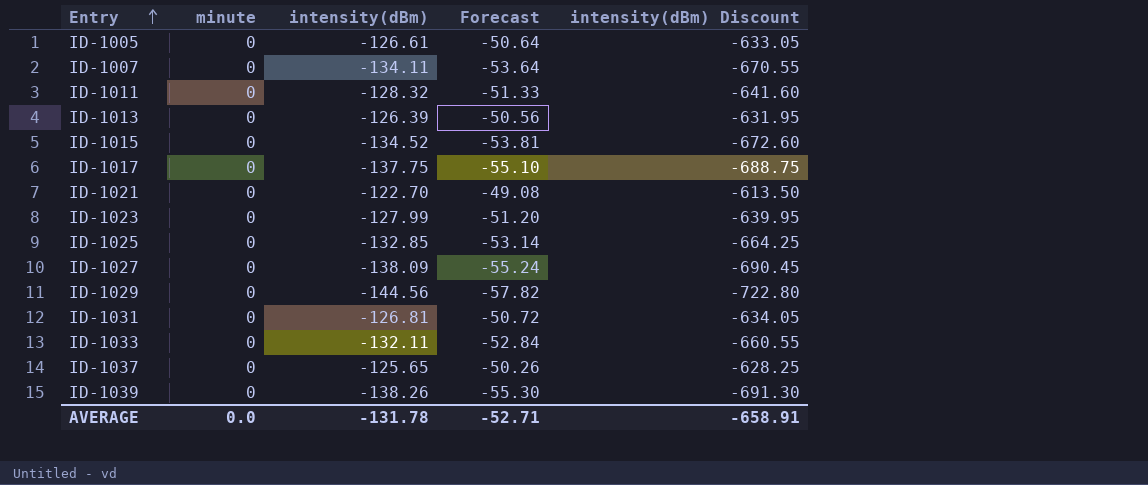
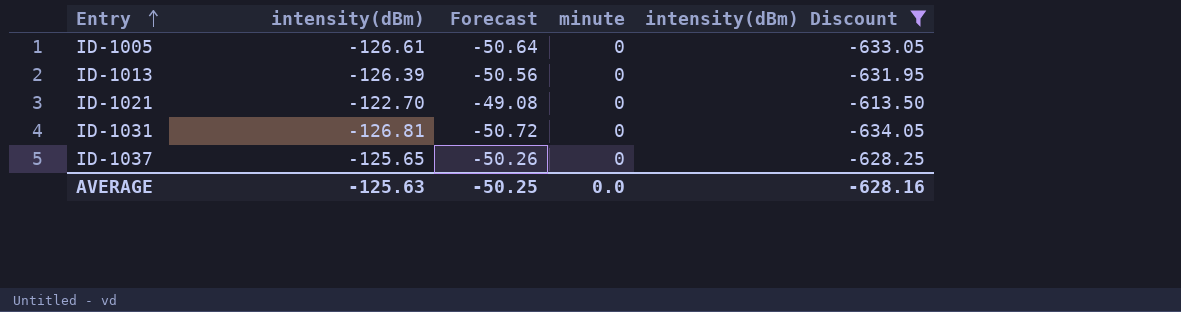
filter: none -> intensity(dBm) Discount >= -634.05
column minute | position: 2 -> 4
AVERAGE | intensity(dBm): -131.78 -> -125.63
AVERAGE | Forecast: -52.71 -> -50.25
AVERAGE | intensity(dBm) Discount: -658.91 -> -628.16

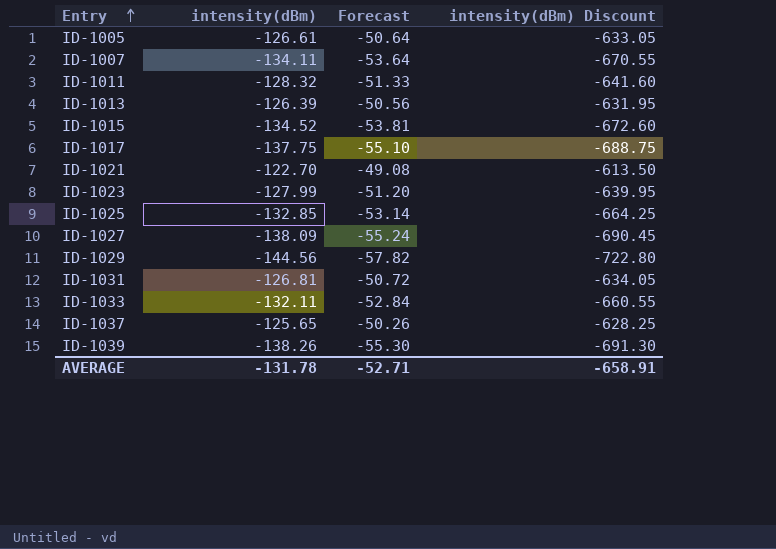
filter: intensity(dBm) Discount >= -634.05 -> none
column minute | position: 4 -> none
AVERAGE | intensity(dBm): -125.63 -> -131.78
AVERAGE | Forecast: -50.25 -> -52.71
AVERAGE | intensity(dBm) Discount: -628.16 -> -658.91

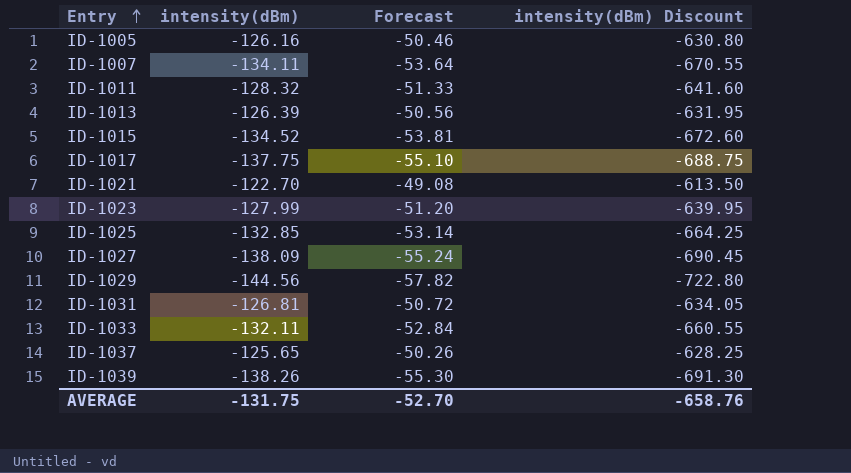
ID-1005 | intensity(dBm): -126.61 -> -126.16
ID-1005 | Forecast: -50.64 -> -50.46
ID-1005 | intensity(dBm) Discount: -633.05 -> -630.80
AVERAGE | intensity(dBm): -131.78 -> -131.75
AVERAGE | Forecast: -52.71 -> -52.70
AVERAGE | intensity(dBm) Discount: -658.91 -> -658.76

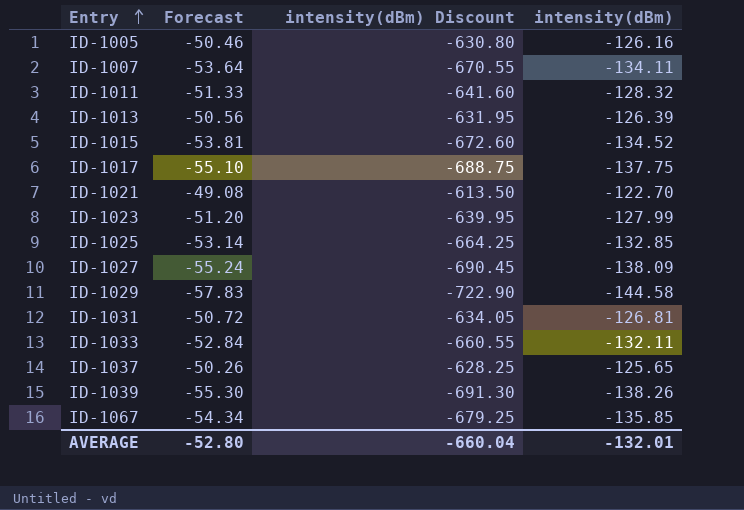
column intensity(dBm) | position: 2 -> 4
ID-1029 | Forecast: -57.82 -> -57.83
ID-1029 | intensity(dBm) Discount: -722.80 -> -722.90
ID-1029 | intensity(dBm): -144.56 -> -144.58
row ID-1067: none -> -54.34 | -679.25 | -135.85
AVERAGE | Forecast: -52.70 -> -52.80
AVERAGE | intensity(dBm) Discount: -658.76 -> -660.04
AVERAGE | intensity(dBm): -131.75 -> -132.01

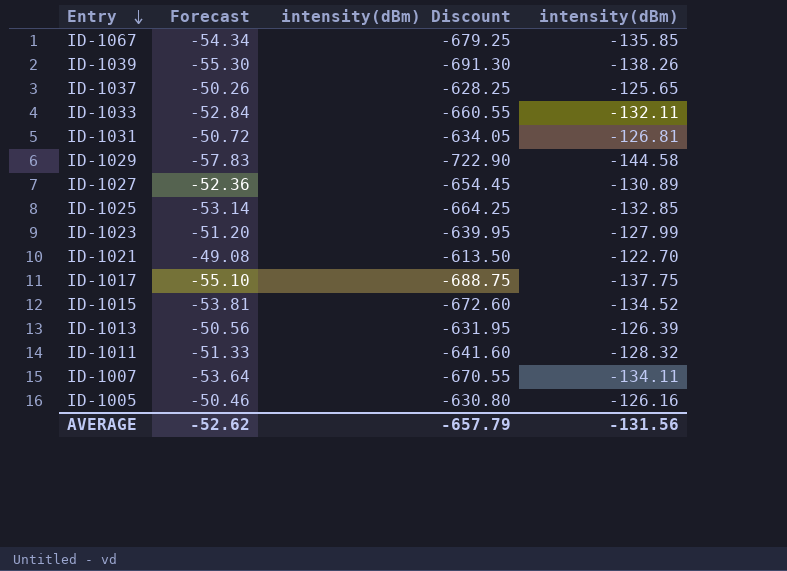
row order: Entry ascending -> Entry descending
ID-1027 | Forecast: -55.24 -> -52.36
ID-1027 | intensity(dBm) Discount: -690.45 -> -654.45
ID-1027 | intensity(dBm): -138.09 -> -130.89
AVERAGE | Forecast: -52.80 -> -52.62
AVERAGE | intensity(dBm) Discount: -660.04 -> -657.79
AVERAGE | intensity(dBm): -132.01 -> -131.56

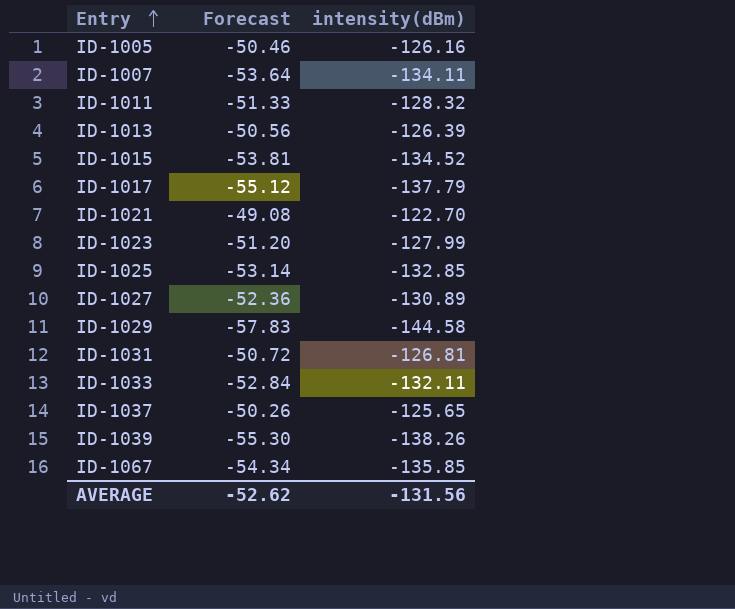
row order: Entry descending -> Entry ascending
column intensity(dBm) Discount | formula: [intensity(dBm)] * 5 -> none
ID-1017 | Forecast: -55.10 -> -55.12
ID-1017 | intensity(dBm): -137.75 -> -137.79

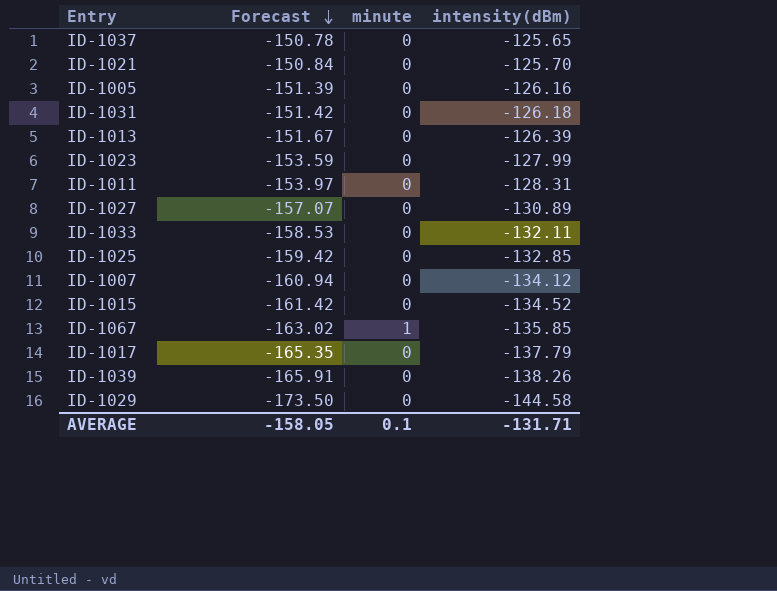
row order: Entry ascending -> Forecast descending
column Forecast | formula: [intensity(dBm)] * 0.4 -> [intensity(dBm)] * 1.2
column minute | position: none -> 3
ID-1021 | intensity(dBm): -122.70 -> -125.70
ID-1031 | intensity(dBm): -126.81 -> -126.18
ID-1011 | intensity(dBm): -128.32 -> -128.31
ID-1007 | intensity(dBm): -134.11 -> -134.12
AVERAGE | Forecast: -52.62 -> -158.05
AVERAGE | intensity(dBm): -131.56 -> -131.71

